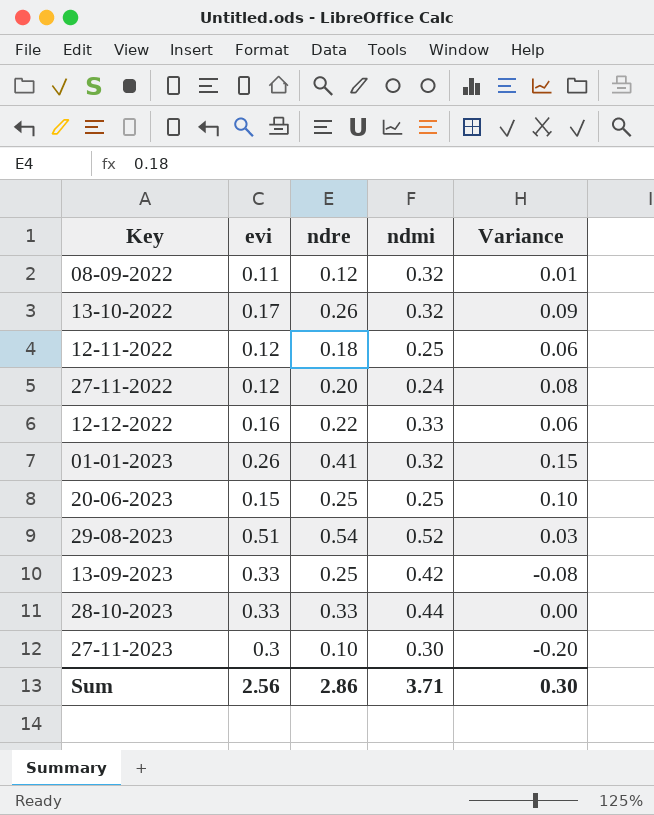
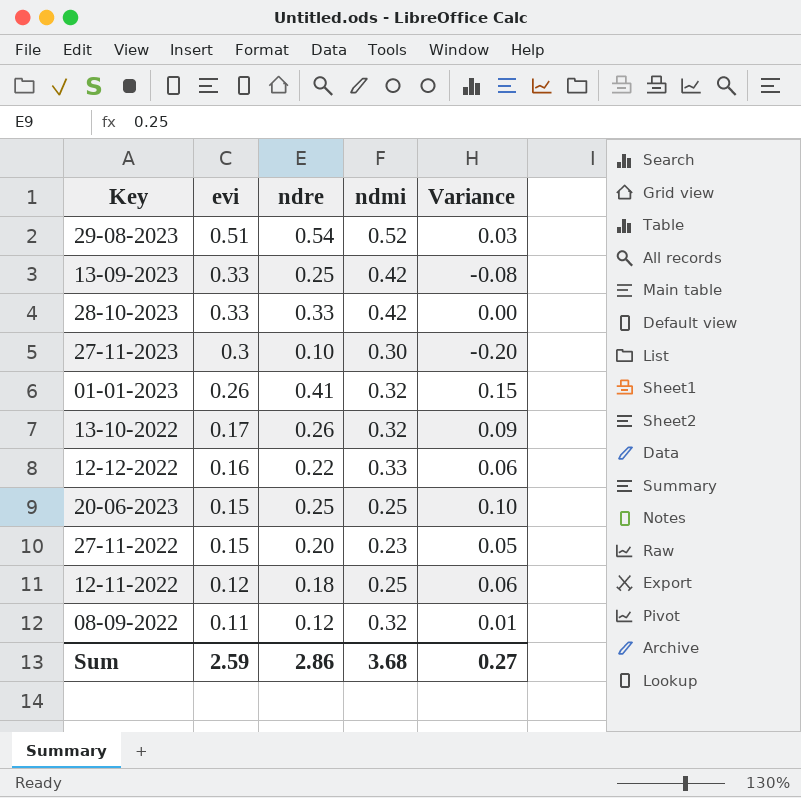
row order: Key ascending -> evi descending
28-10-2023 | ndmi: 0.44 -> 0.42
27-11-2022 | evi: 0.12 -> 0.15
27-11-2022 | ndmi: 0.24 -> 0.23
27-11-2022 | Variance: 0.08 -> 0.05
Sum | evi: 2.56 -> 2.59
Sum | ndmi: 3.71 -> 3.68
Sum | Variance: 0.30 -> 0.27

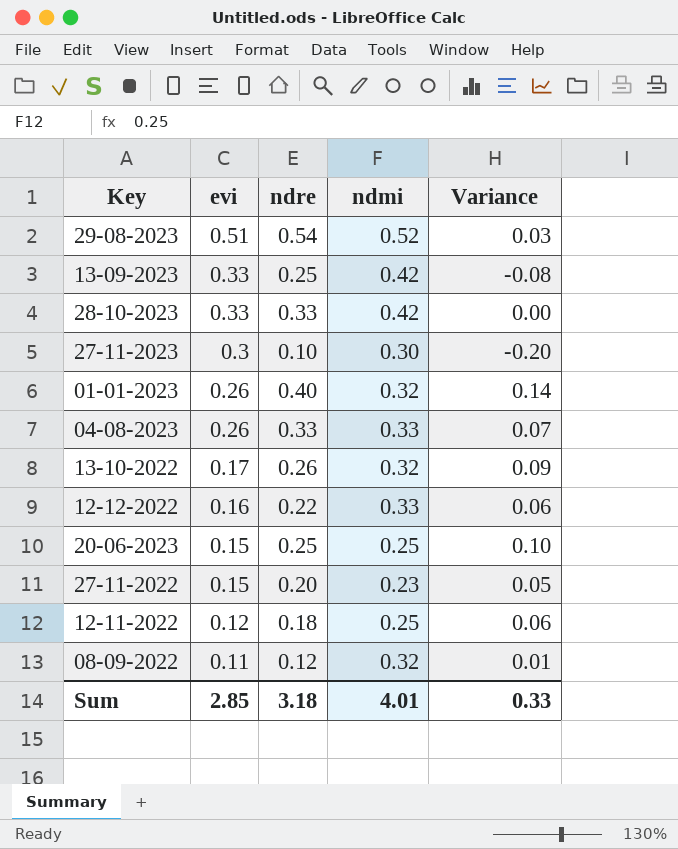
01-01-2023 | ndre: 0.41 -> 0.40
01-01-2023 | Variance: 0.15 -> 0.14
row 04-08-2023: none -> 0.26 | 0.33 | 0.33 | 0.07
Sum | evi: 2.59 -> 2.85
Sum | ndre: 2.86 -> 3.18
Sum | ndmi: 3.68 -> 4.01
Sum | Variance: 0.27 -> 0.33

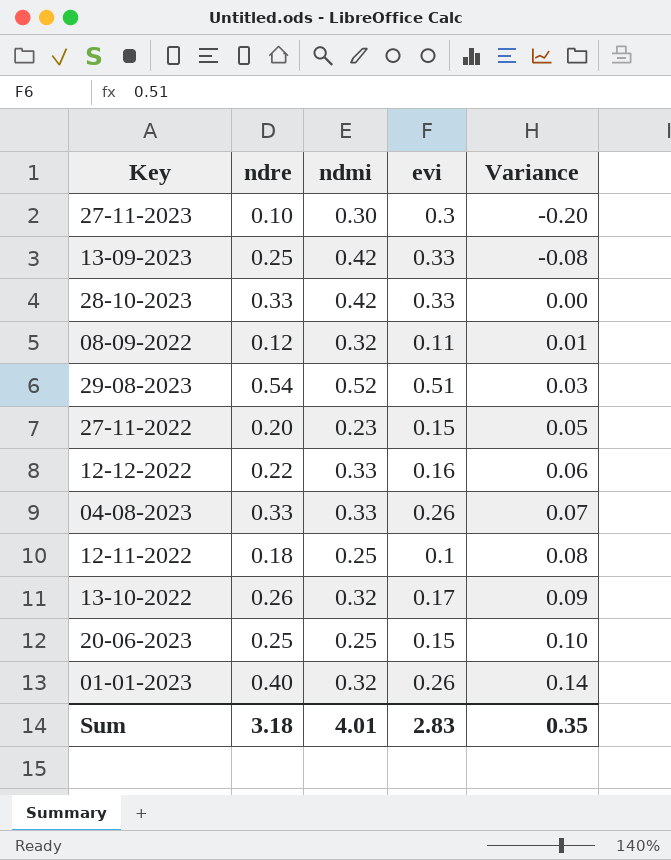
row order: evi descending -> Variance ascending
column evi | position: 2 -> 4
12-11-2022 | evi: 0.12 -> 0.1
12-11-2022 | Variance: 0.06 -> 0.08
Sum | evi: 2.85 -> 2.83
Sum | Variance: 0.33 -> 0.35

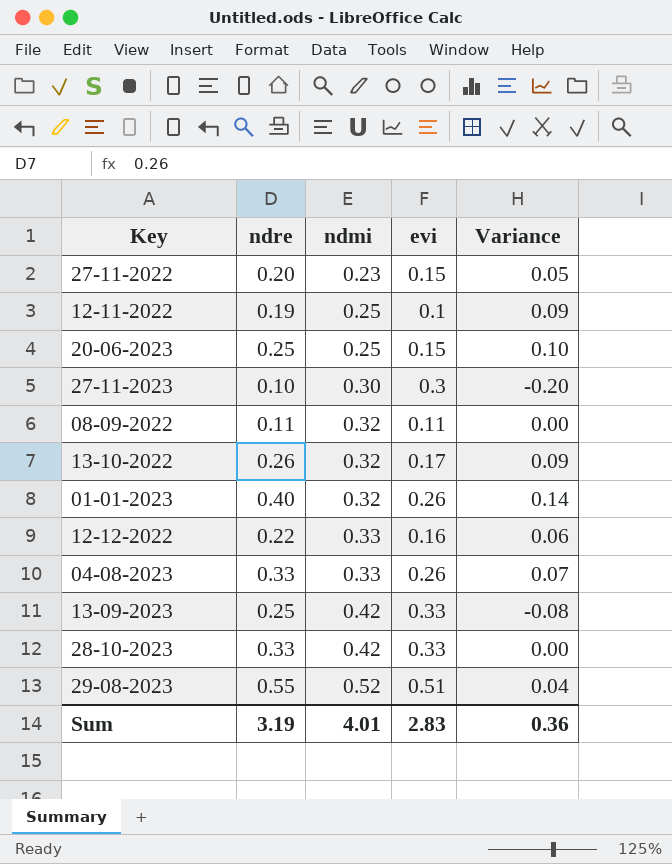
row order: Variance ascending -> ndmi ascending
12-11-2022 | ndre: 0.18 -> 0.19
12-11-2022 | Variance: 0.08 -> 0.09
08-09-2022 | ndre: 0.12 -> 0.11
08-09-2022 | Variance: 0.01 -> 0.00
29-08-2023 | ndre: 0.54 -> 0.55
29-08-2023 | Variance: 0.03 -> 0.04
Sum | ndre: 3.18 -> 3.19
Sum | Variance: 0.35 -> 0.36

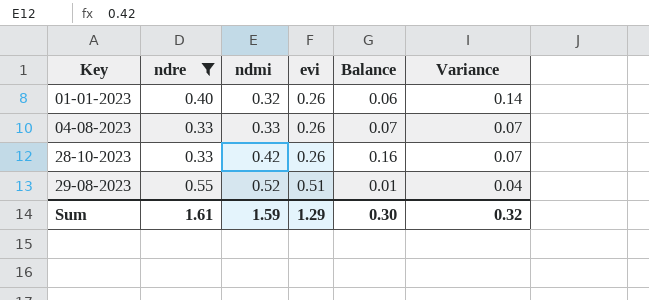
filter: none -> ndre >= 0.33
column Balance | formula: none -> [ndmi] - [evi]
28-10-2023 | evi: 0.33 -> 0.26
28-10-2023 | Variance: 0.00 -> 0.07
Sum | ndre: 3.19 -> 1.61
Sum | ndmi: 4.01 -> 1.59
Sum | evi: 2.83 -> 1.29
Sum | Variance: 0.36 -> 0.32

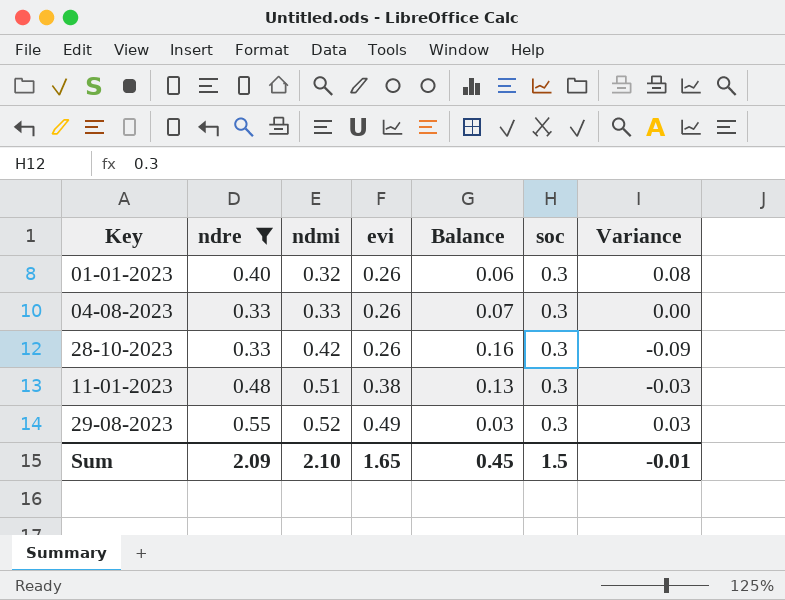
column soc | position: none -> 6
column Variance | formula: [ndre] - [evi] -> [ndre] - [ndmi]
row 11-01-2023: none -> 0.48 | 0.51 | 0.38 | 0.13 | 0.3 | -0.03
29-08-2023 | evi: 0.51 -> 0.49
29-08-2023 | Balance: 0.01 -> 0.03
Sum | ndre: 1.61 -> 2.09
Sum | ndmi: 1.59 -> 2.10
Sum | evi: 1.29 -> 1.65
Sum | Balance: 0.30 -> 0.45
Sum | Variance: 0.32 -> -0.01

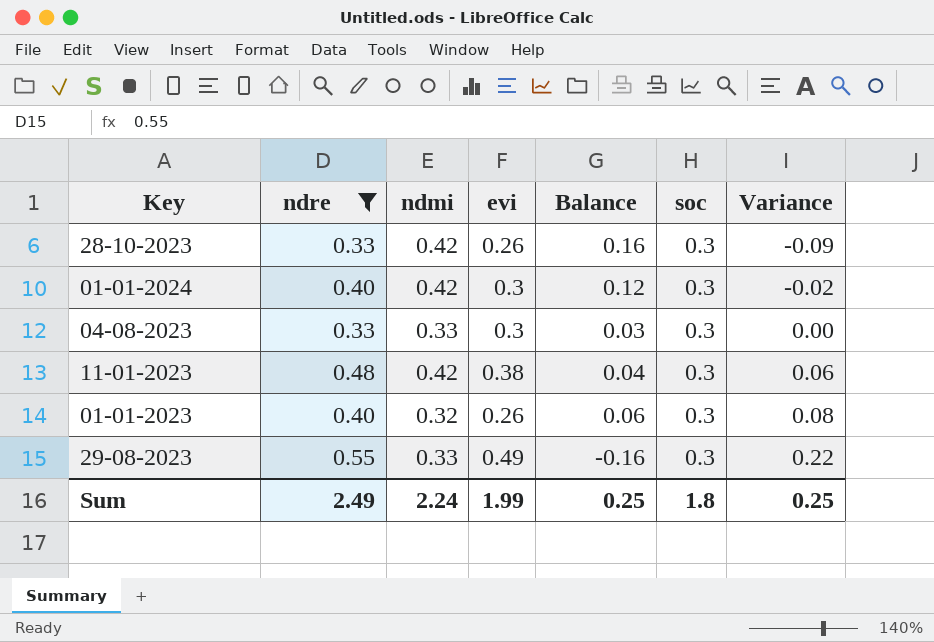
row order: ndmi ascending -> Variance ascending
row 01-01-2024: none -> 0.40 | 0.42 | 0.3 | 0.12 | 0.3 | -0.02
04-08-2023 | evi: 0.26 -> 0.3
04-08-2023 | Balance: 0.07 -> 0.03
11-01-2023 | ndmi: 0.51 -> 0.42
11-01-2023 | Balance: 0.13 -> 0.04
11-01-2023 | Variance: -0.03 -> 0.06
29-08-2023 | ndmi: 0.52 -> 0.33
29-08-2023 | Balance: 0.03 -> -0.16
29-08-2023 | Variance: 0.03 -> 0.22
Sum | ndre: 2.09 -> 2.49
Sum | ndmi: 2.10 -> 2.24
Sum | evi: 1.65 -> 1.99
Sum | Balance: 0.45 -> 0.25
Sum | soc: 1.5 -> 1.8
Sum | Variance: -0.01 -> 0.25

